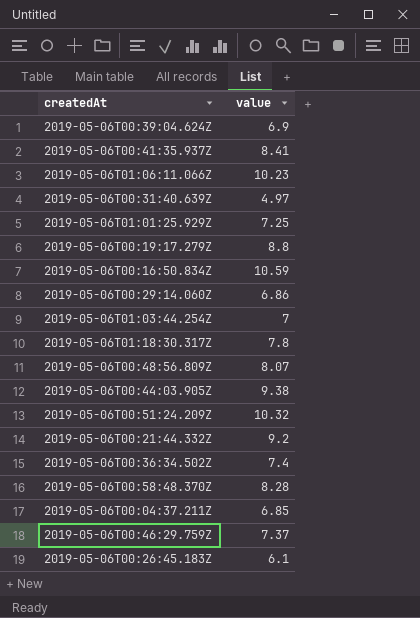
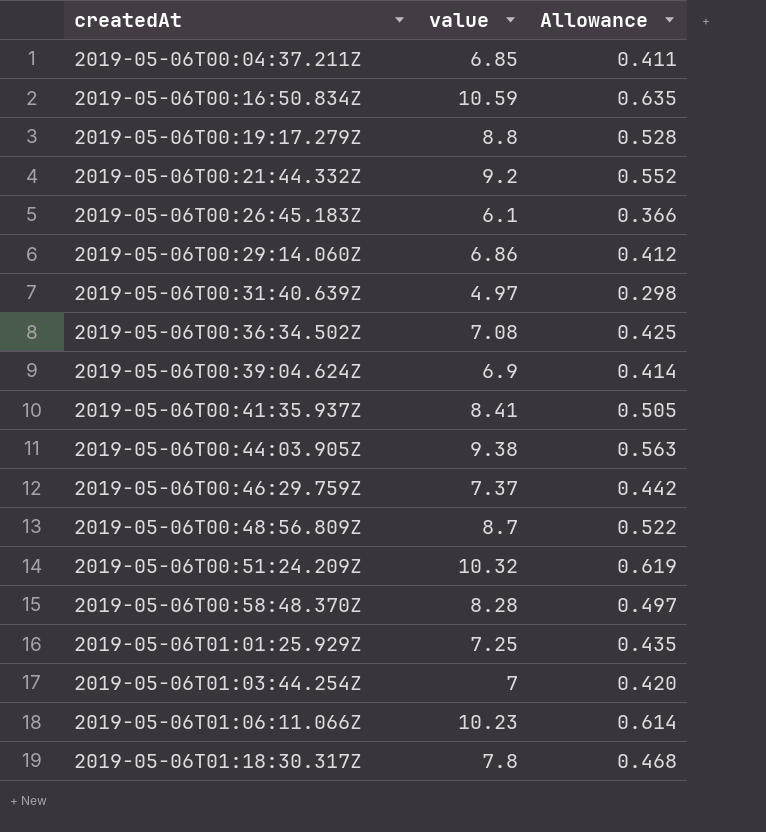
row order: none -> createdAt ascending
column Allowance | formula: none -> [value] * 0.06
2019-05-06T00:36:34.502Z | value: 7.4 -> 7.08
2019-05-06T00:48:56.809Z | value: 8.07 -> 8.7

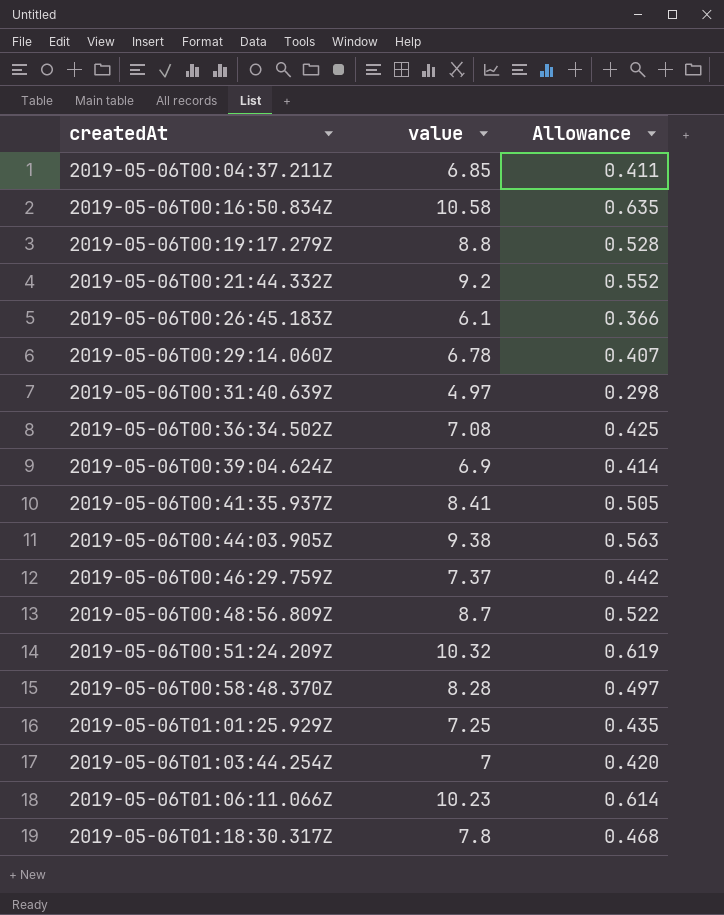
2019-05-06T00:16:50.834Z | value: 10.59 -> 10.58
2019-05-06T00:29:14.060Z | value: 6.86 -> 6.78
2019-05-06T00:29:14.060Z | Allowance: 0.412 -> 0.407

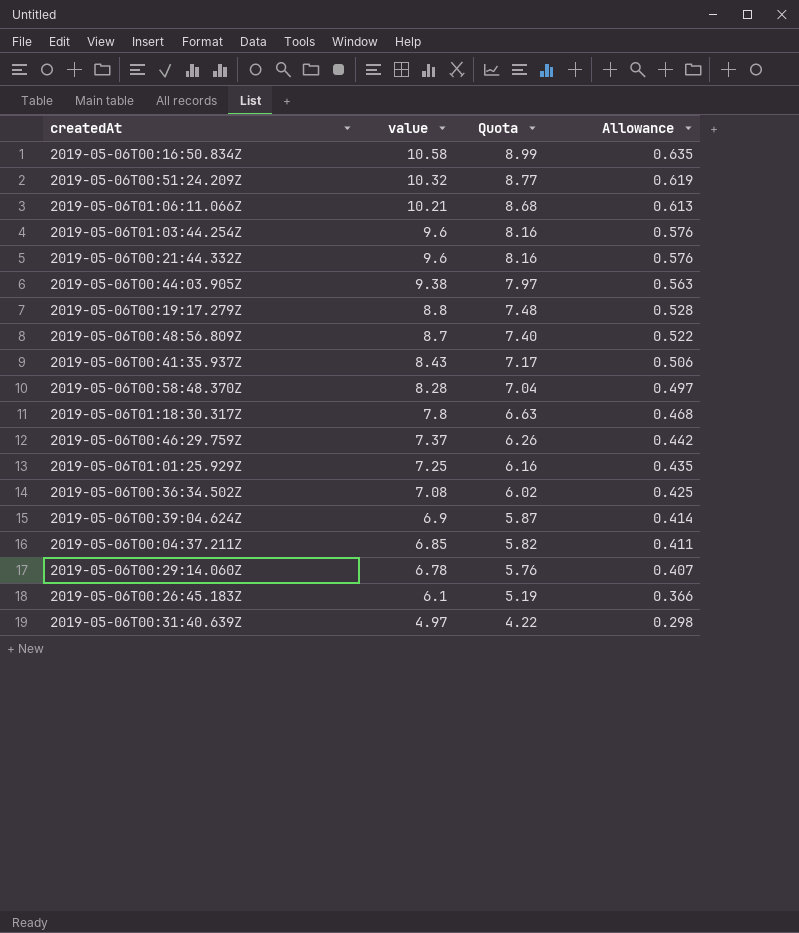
row order: createdAt ascending -> value descending
column Quota | formula: none -> [value] * 0.85
2019-05-06T01:06:11.066Z | value: 10.23 -> 10.21
2019-05-06T01:06:11.066Z | Allowance: 0.614 -> 0.613
2019-05-06T01:03:44.254Z | value: 7 -> 9.6
2019-05-06T01:03:44.254Z | Allowance: 0.420 -> 0.576
2019-05-06T00:21:44.332Z | value: 9.2 -> 9.6
2019-05-06T00:21:44.332Z | Allowance: 0.552 -> 0.576
2019-05-06T00:41:35.937Z | value: 8.41 -> 8.43
2019-05-06T00:41:35.937Z | Allowance: 0.505 -> 0.506

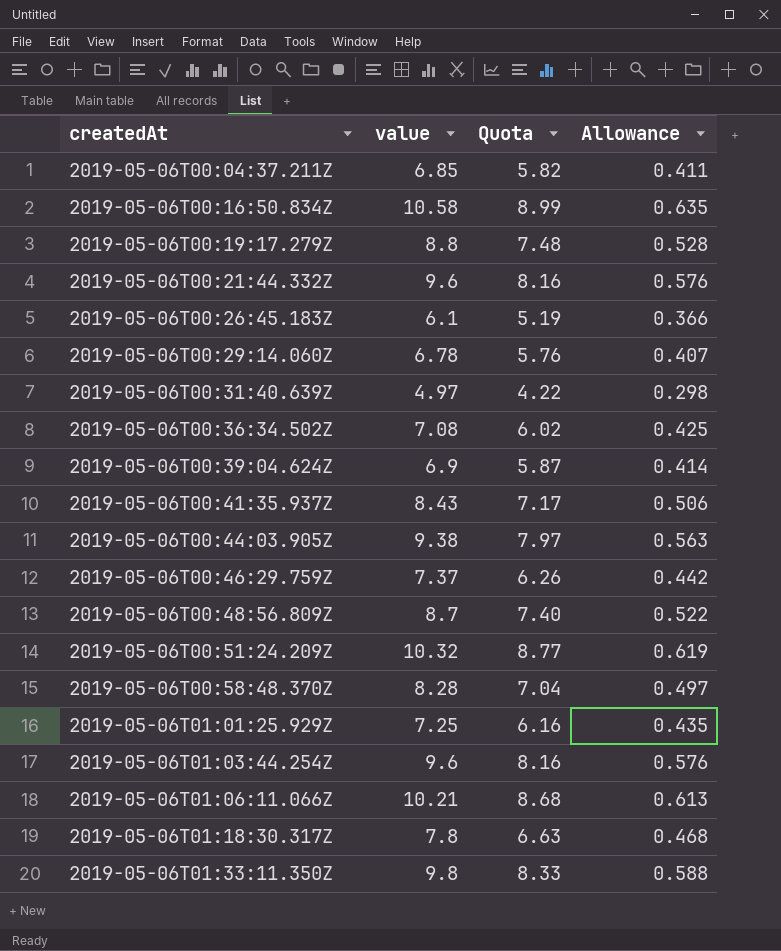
row order: value descending -> createdAt ascending
row 2019-05-06T01:33:11.350Z: none -> 9.8 | 8.33 | 0.588

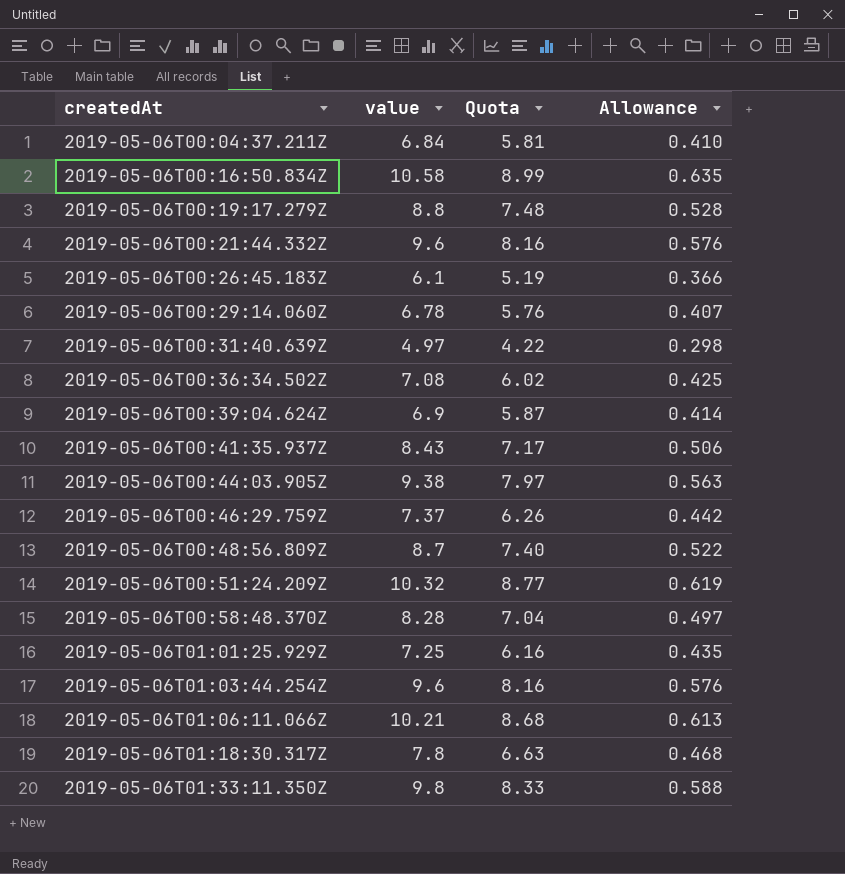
2019-05-06T00:04:37.211Z | value: 6.85 -> 6.84
2019-05-06T00:04:37.211Z | Quota: 5.82 -> 5.81
2019-05-06T00:04:37.211Z | Allowance: 0.411 -> 0.410

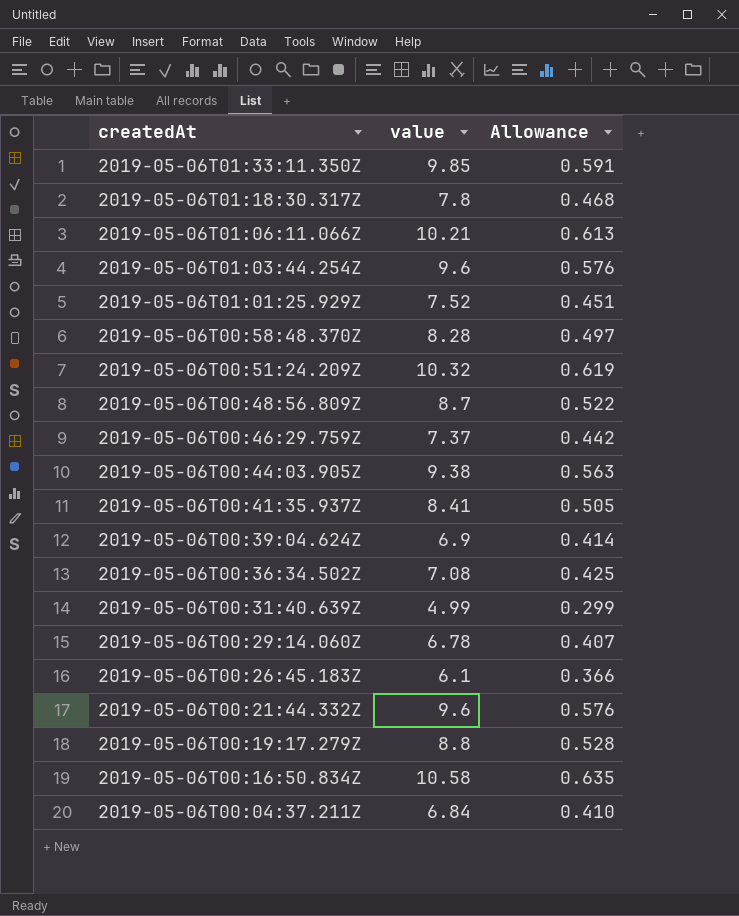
row order: createdAt ascending -> createdAt descending
column Quota | formula: [value] * 0.85 -> none
2019-05-06T01:33:11.350Z | value: 9.8 -> 9.85
2019-05-06T01:33:11.350Z | Allowance: 0.588 -> 0.591
2019-05-06T01:01:25.929Z | value: 7.25 -> 7.52
2019-05-06T01:01:25.929Z | Allowance: 0.435 -> 0.451
2019-05-06T00:41:35.937Z | value: 8.43 -> 8.41
2019-05-06T00:41:35.937Z | Allowance: 0.506 -> 0.505
2019-05-06T00:31:40.639Z | value: 4.97 -> 4.99
2019-05-06T00:31:40.639Z | Allowance: 0.298 -> 0.299

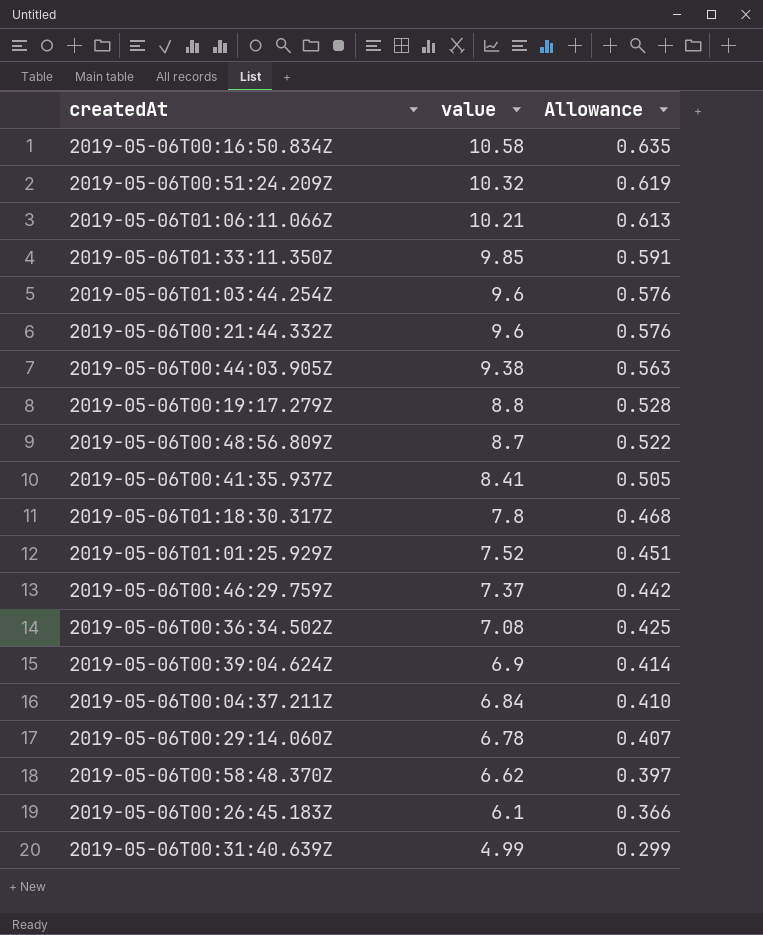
row order: createdAt descending -> value descending
2019-05-06T00:58:48.370Z | value: 8.28 -> 6.62
2019-05-06T00:58:48.370Z | Allowance: 0.497 -> 0.397

